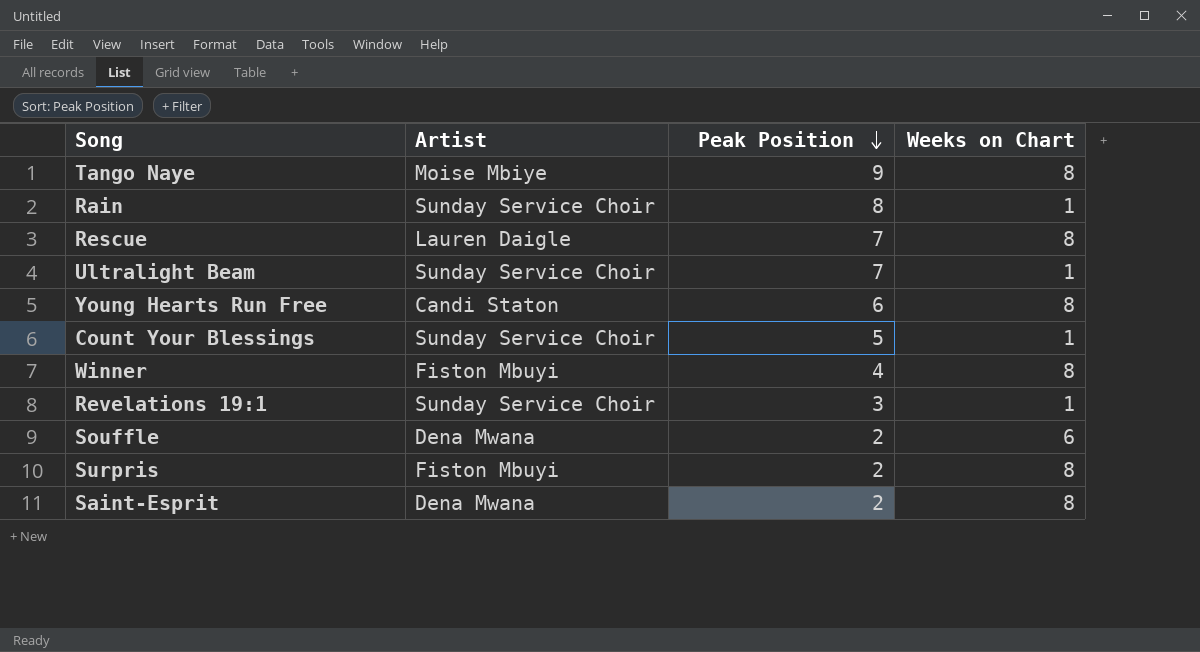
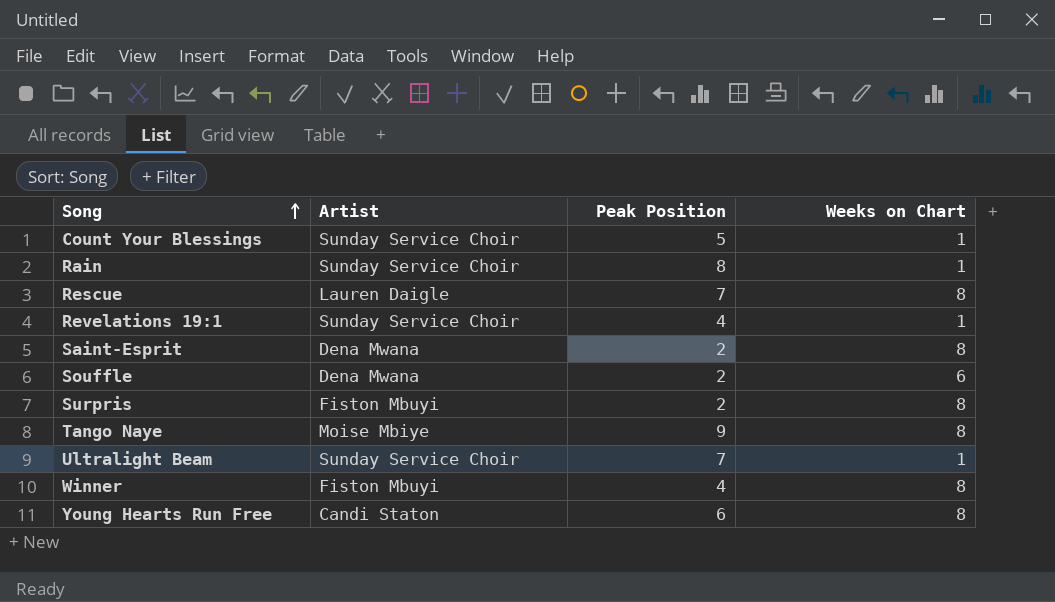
row order: Peak Position descending -> Song ascending
Revelations 19:1 | Peak Position: 3 -> 4

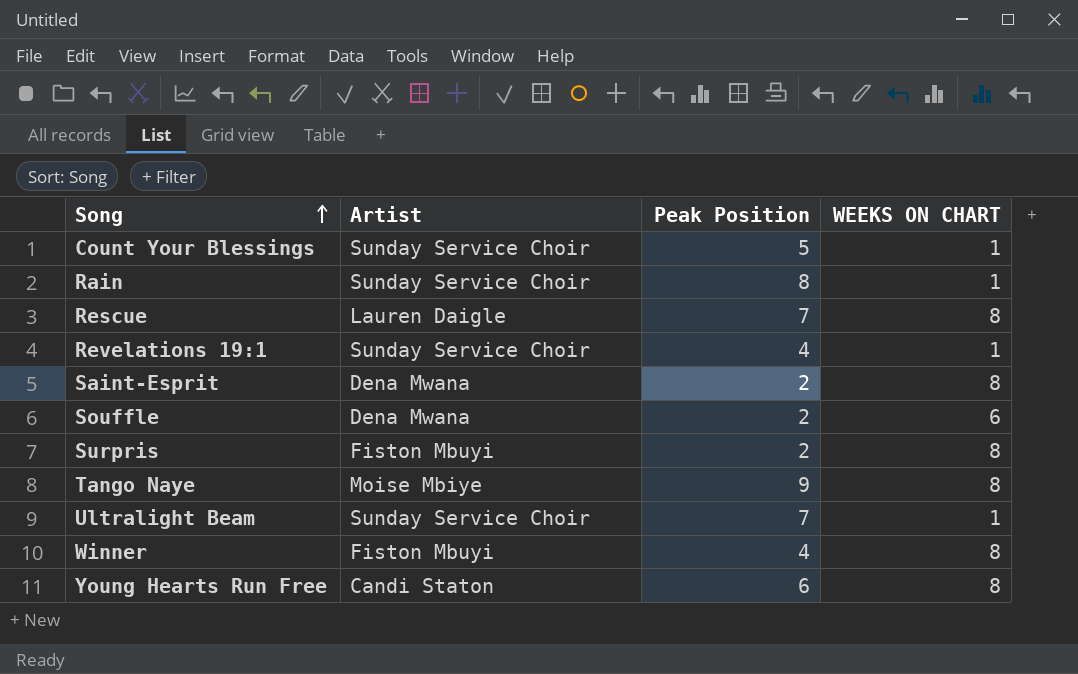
column name: Weeks on Chart -> WEEKS ON CHART

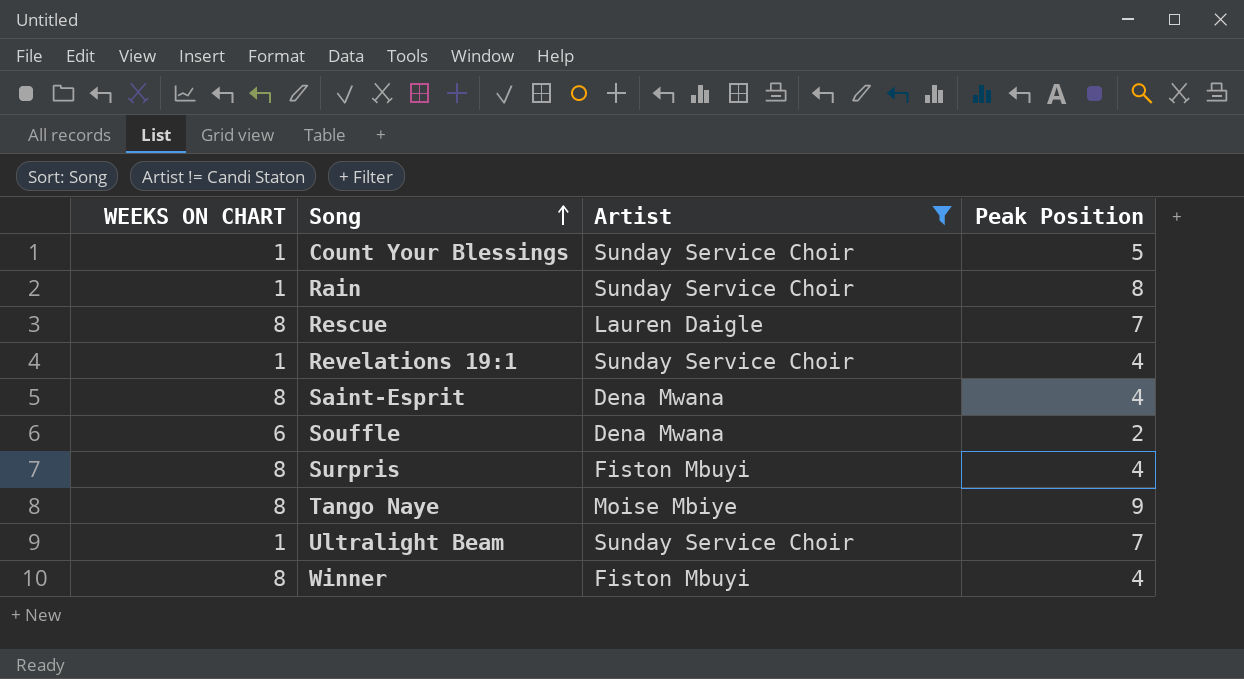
filter: none -> Artist != Candi Staton
column WEEKS ON CHART | position: 4 -> 1
Saint-Esprit | Peak Position: 2 -> 4
Surpris | Peak Position: 2 -> 4

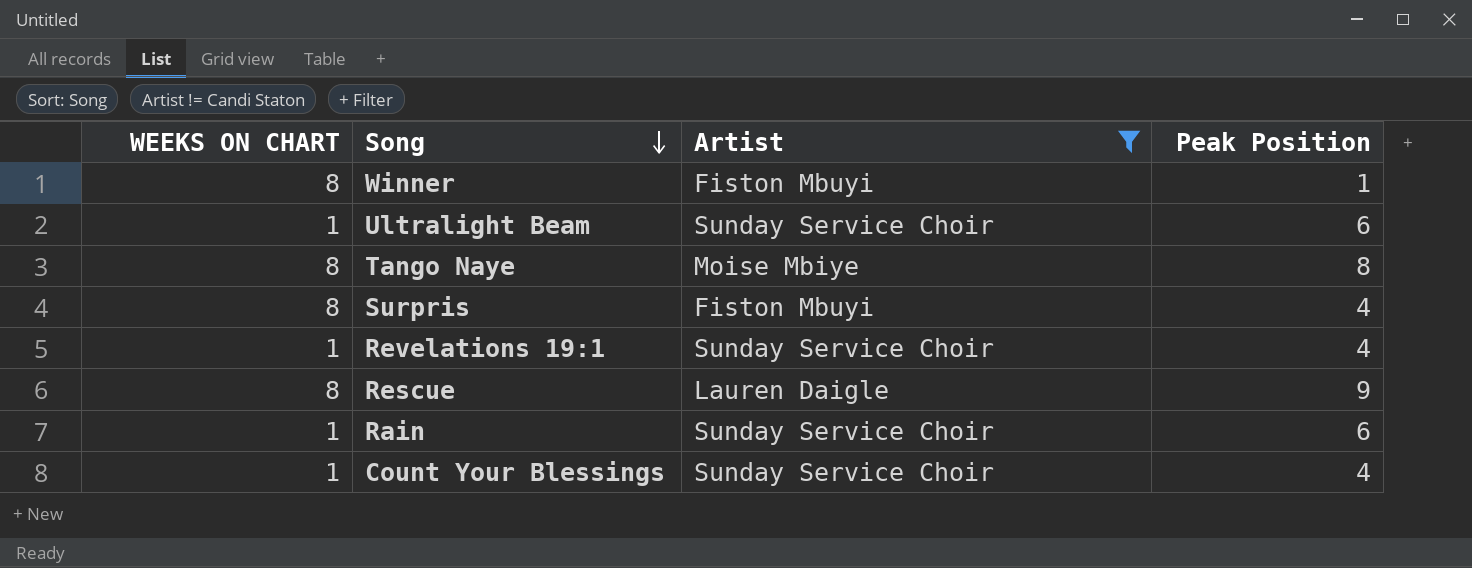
row order: Song ascending -> Song descending
row Saint-Esprit: 8 | Dena Mwana | 4 -> none
row Souffle: 6 | Dena Mwana | 2 -> none
Winner | Peak Position: 4 -> 1
Ultralight Beam | Peak Position: 7 -> 6
Tango Naye | Peak Position: 9 -> 8
Rescue | Peak Position: 7 -> 9
Rain | Peak Position: 8 -> 6
Count Your Blessings | Peak Position: 5 -> 4

